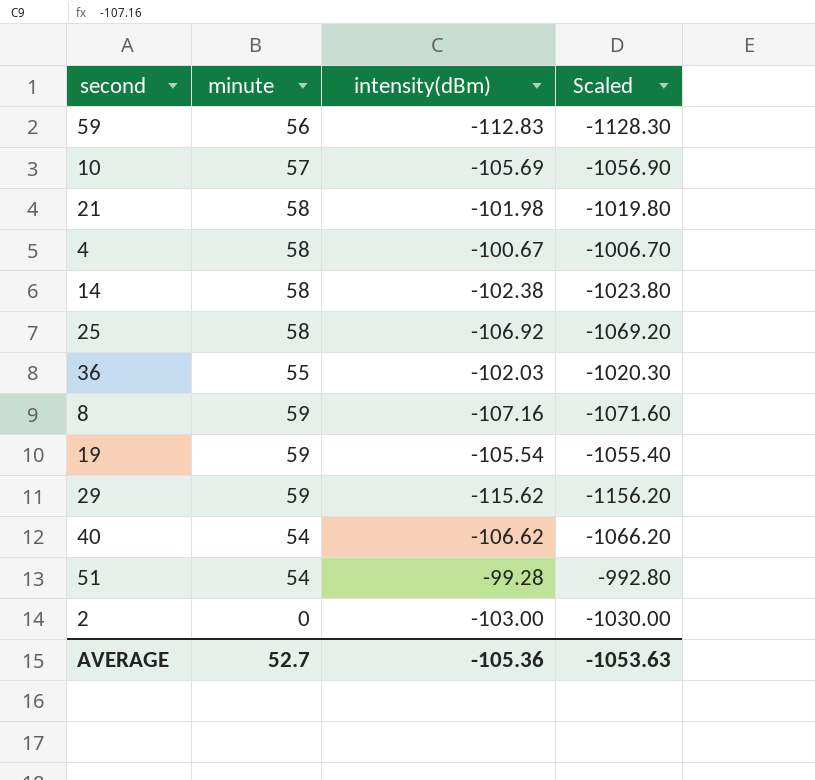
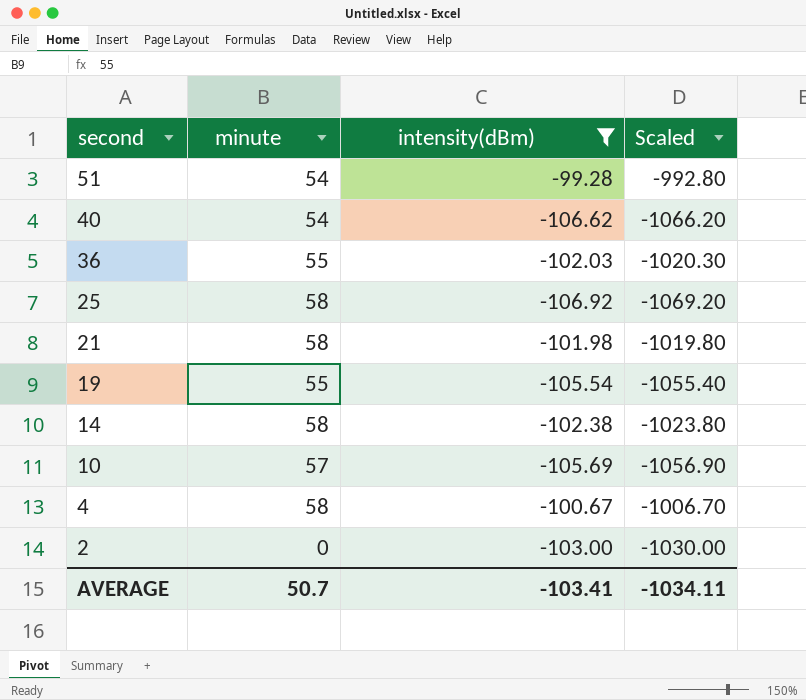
filter: none -> intensity(dBm) >= -106.92
row order: none -> second descending
19 | minute: 59 -> 55
AVERAGE | minute: 52.7 -> 50.7
AVERAGE | intensity(dBm): -105.36 -> -103.41
AVERAGE | Scaled: -1053.63 -> -1034.11

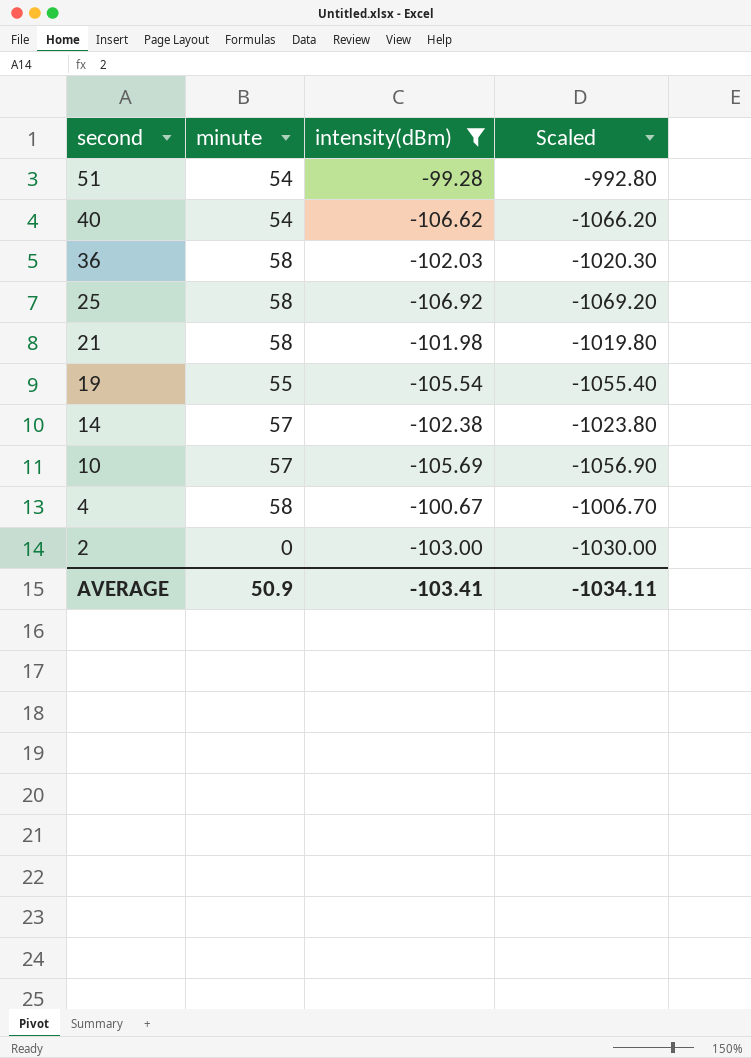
36 | minute: 55 -> 58
14 | minute: 58 -> 57
AVERAGE | minute: 50.7 -> 50.9

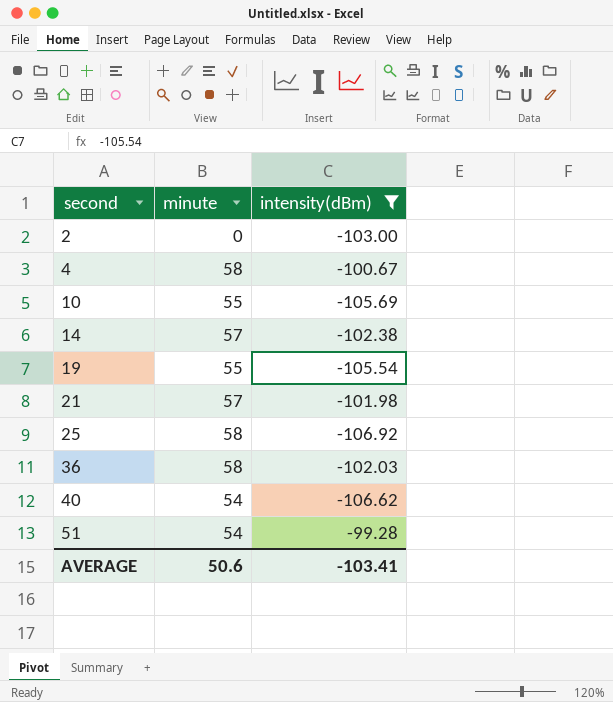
row order: second descending -> second ascending
column Scaled | formula: [intensity(dBm)] * 10 -> none
10 | minute: 57 -> 55
21 | minute: 58 -> 57
AVERAGE | minute: 50.9 -> 50.6

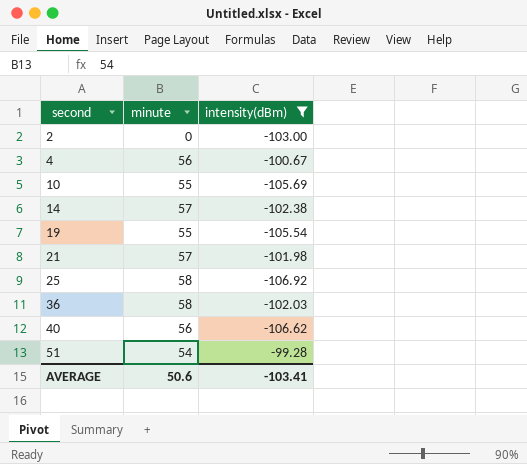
4 | minute: 58 -> 56
40 | minute: 54 -> 56

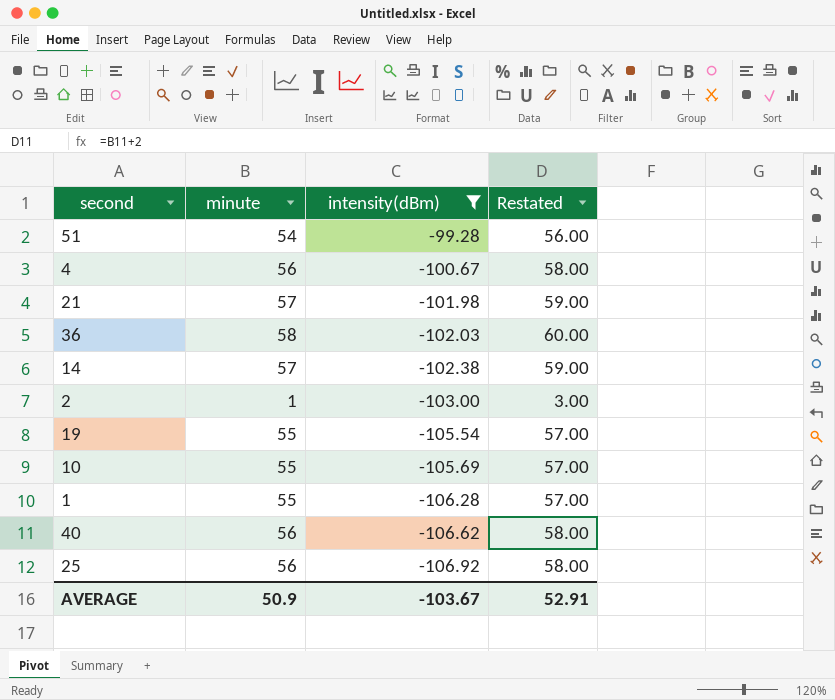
row order: second ascending -> intensity(dBm) descending
column Restated | formula: none -> [minute] + 2
2 | minute: 0 -> 1
row 1: none -> 55 | -106.28 | 57.00
25 | minute: 58 -> 56
AVERAGE | minute: 50.6 -> 50.9
AVERAGE | intensity(dBm): -103.41 -> -103.67

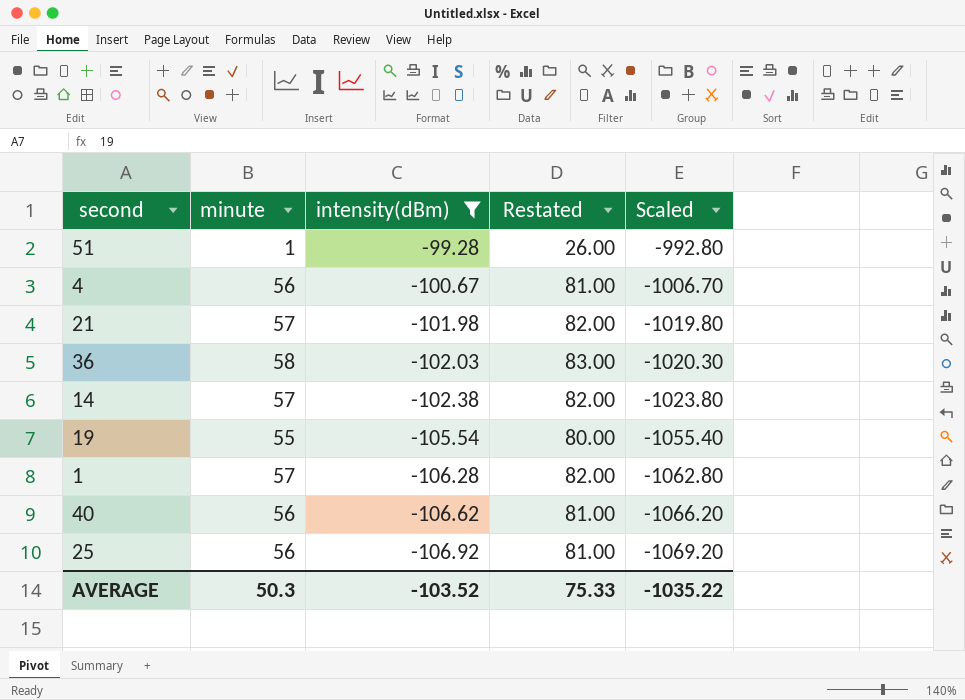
column Restated | formula: [minute] + 2 -> [minute] + 25
column Scaled | formula: none -> [intensity(dBm)] * 10
row 2: 1 | -103.00 | 3.00 -> none
row 10: 55 | -105.69 | 57.00 -> none
51 | minute: 54 -> 1
1 | minute: 55 -> 57
AVERAGE | minute: 50.9 -> 50.3
AVERAGE | intensity(dBm): -103.67 -> -103.52
AVERAGE | Restated: 52.91 -> 75.33

